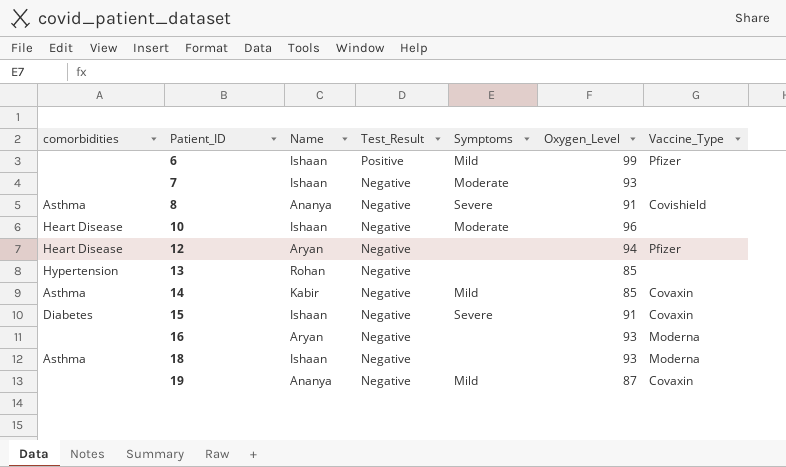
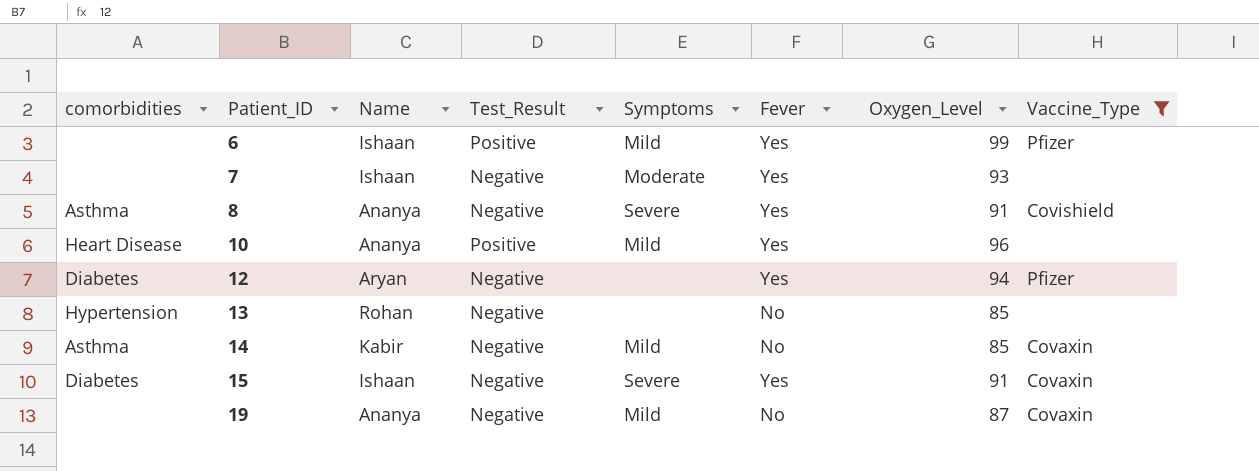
filter: none -> Vaccine_Type != Moderna
column Fever | position: none -> 6
10 | Name: Ishaan -> Ananya
10 | Test_Result: Negative -> Positive
10 | Symptoms: Moderate -> Mild
12 | comorbidities: Heart Disease -> Diabetes

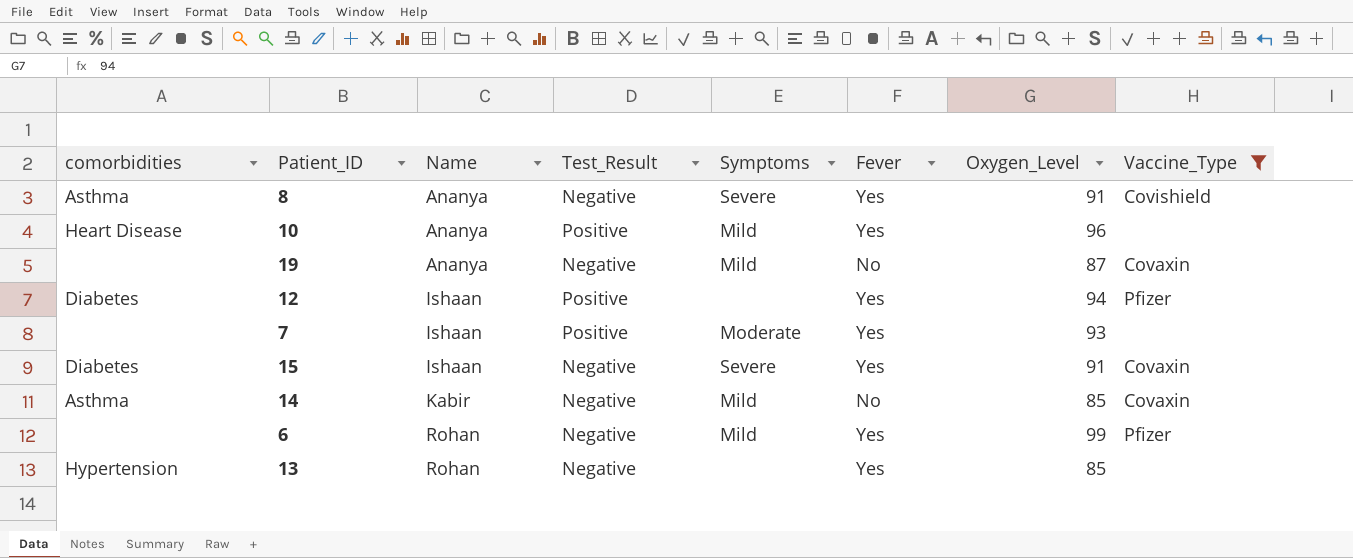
row order: Patient_ID ascending -> Name ascending
12 | Name: Aryan -> Ishaan
12 | Test_Result: Negative -> Positive
7 | Test_Result: Negative -> Positive
6 | Name: Ishaan -> Rohan
6 | Test_Result: Positive -> Negative
13 | Fever: No -> Yes

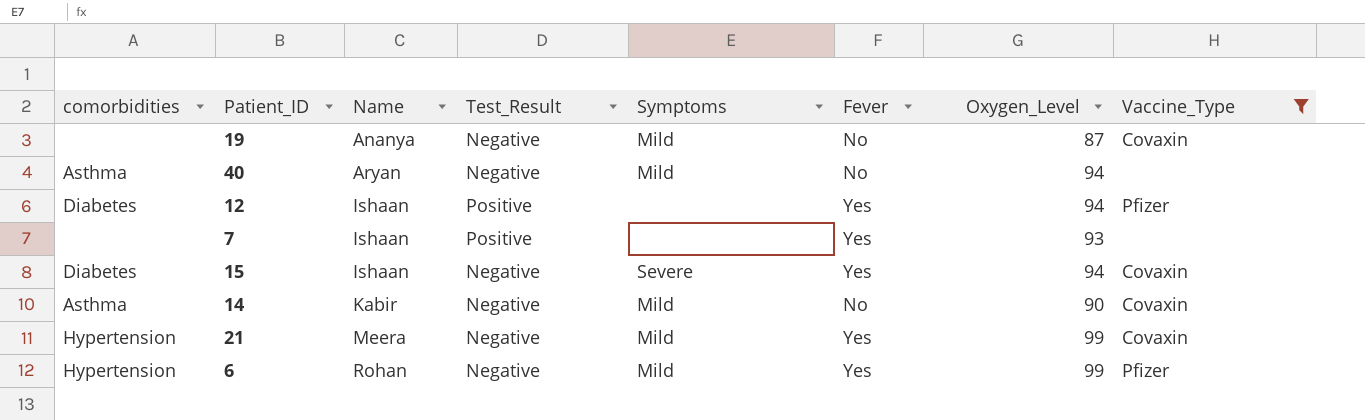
row 8: Asthma | Ananya | Negative | Severe | Yes | 91 | Covishield -> none
row 10: Heart Disease | Ananya | Positive | Mild | Yes | 96 | none -> none
row 13: Hypertension | Rohan | Negative | none | Yes | 85 | none -> none
row 40: none -> Asthma | Aryan | Negative | Mild | No | 94 | none
7 | Symptoms: Moderate -> none
15 | Oxygen_Level: 91 -> 94
14 | Oxygen_Level: 85 -> 90
row 21: none -> Hypertension | Meera | Negative | Mild | Yes | 99 | Covaxin
6 | comorbidities: none -> Hypertension

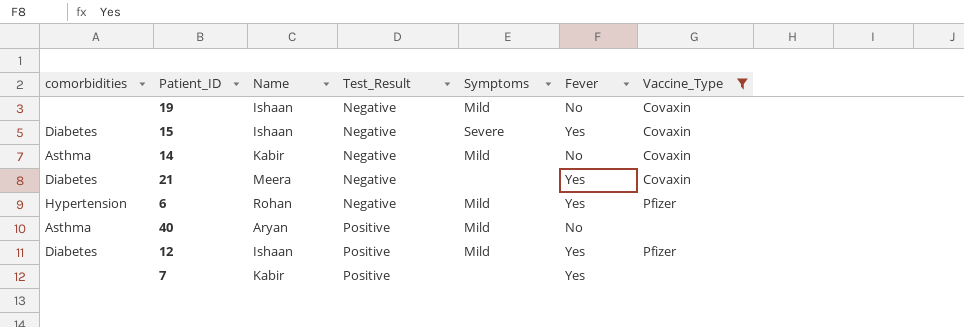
row order: Name ascending -> Test_Result ascending
column Oxygen_Level | position: 7 -> none
19 | Name: Ananya -> Ishaan
21 | comorbidities: Hypertension -> Diabetes
21 | Symptoms: Mild -> none
40 | Test_Result: Negative -> Positive
12 | Symptoms: none -> Mild
7 | Name: Ishaan -> Kabir

